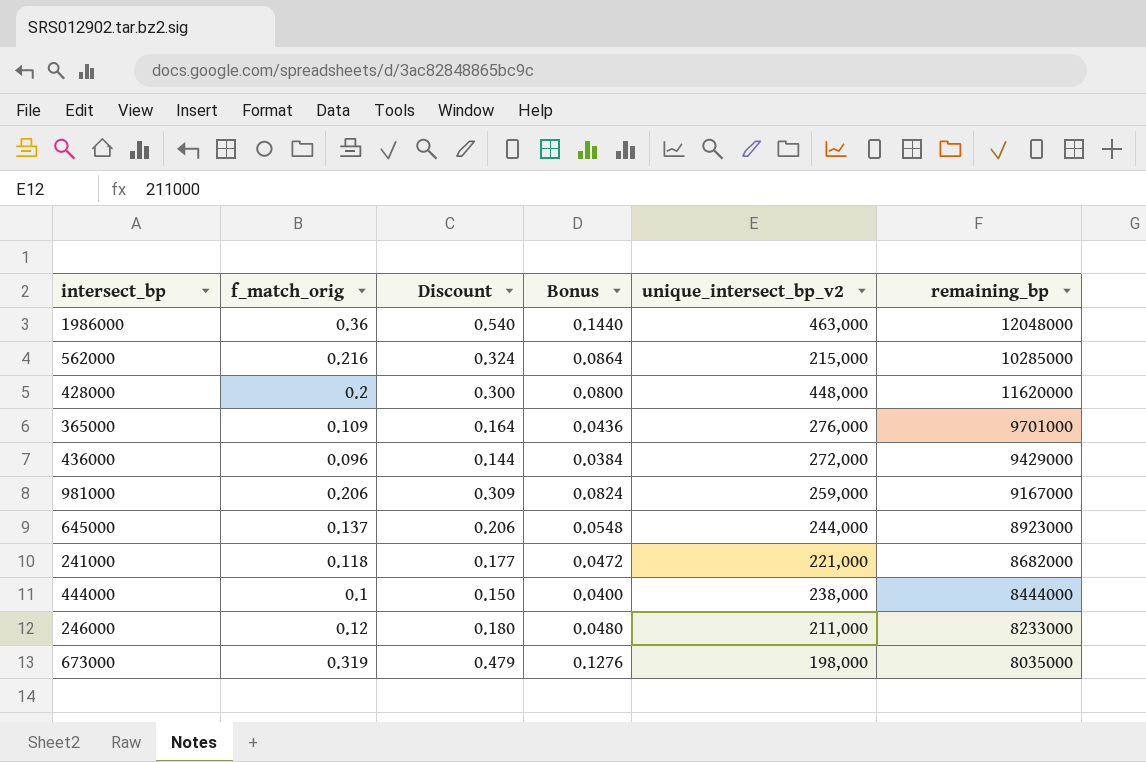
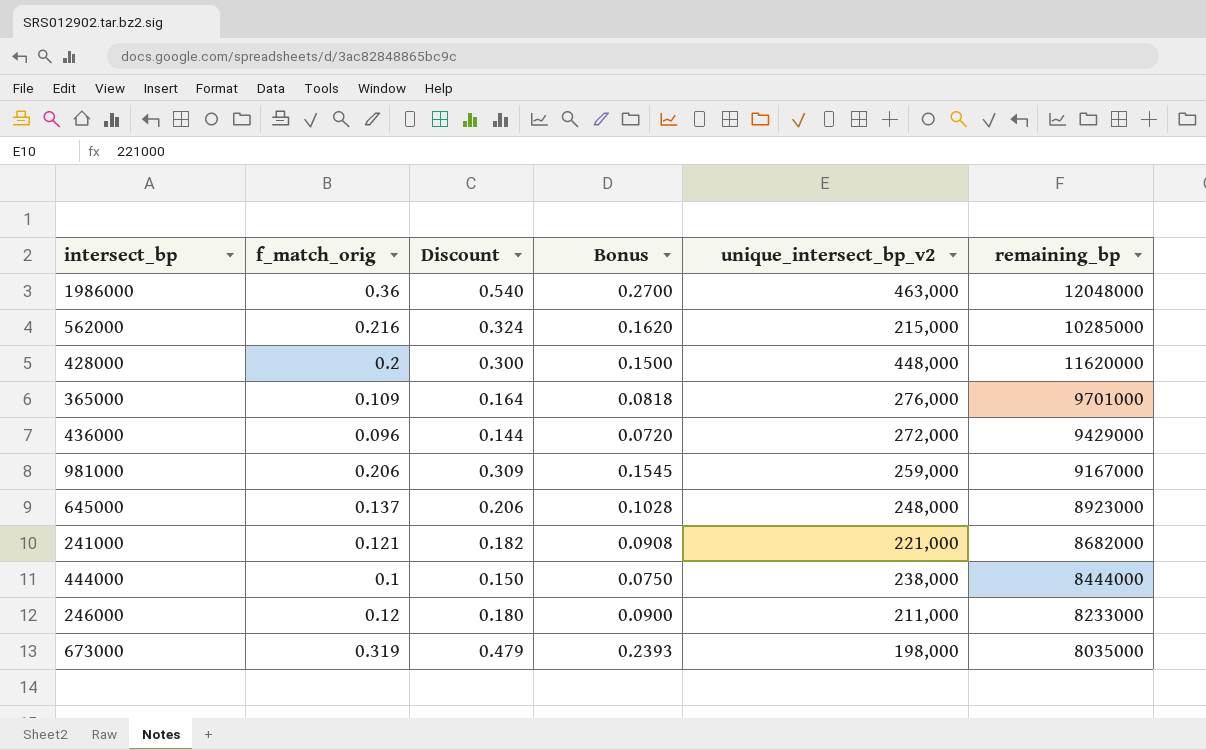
column Bonus | formula: [f_match_orig] * 0.4 -> [f_match_orig] * 0.75
645000 | unique_intersect_bp_v2: 244,000 -> 248,000
241000 | f_match_orig: 0.118 -> 0.121
241000 | Discount: 0.177 -> 0.182

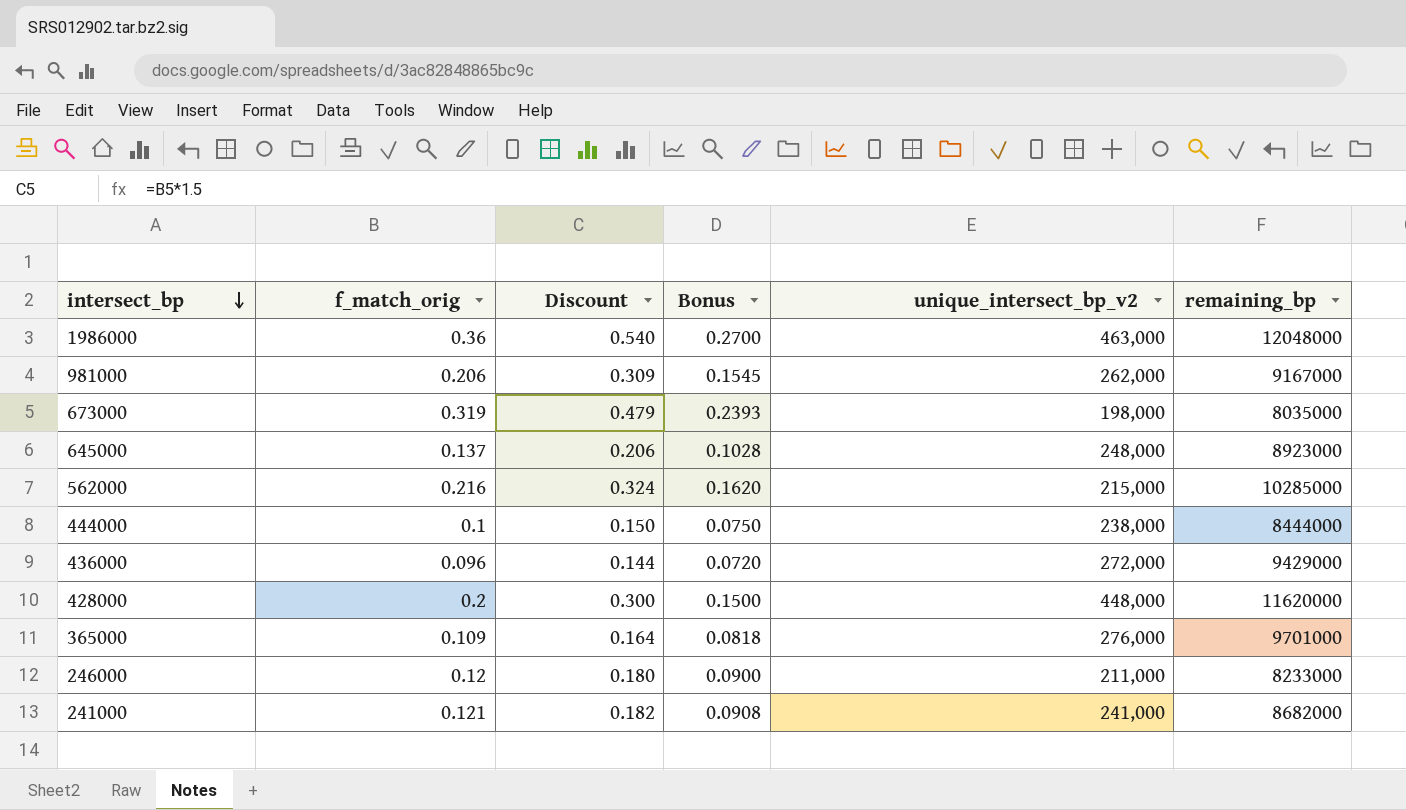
row order: none -> intersect_bp descending
981000 | unique_intersect_bp_v2: 259,000 -> 262,000
241000 | unique_intersect_bp_v2: 221,000 -> 241,000

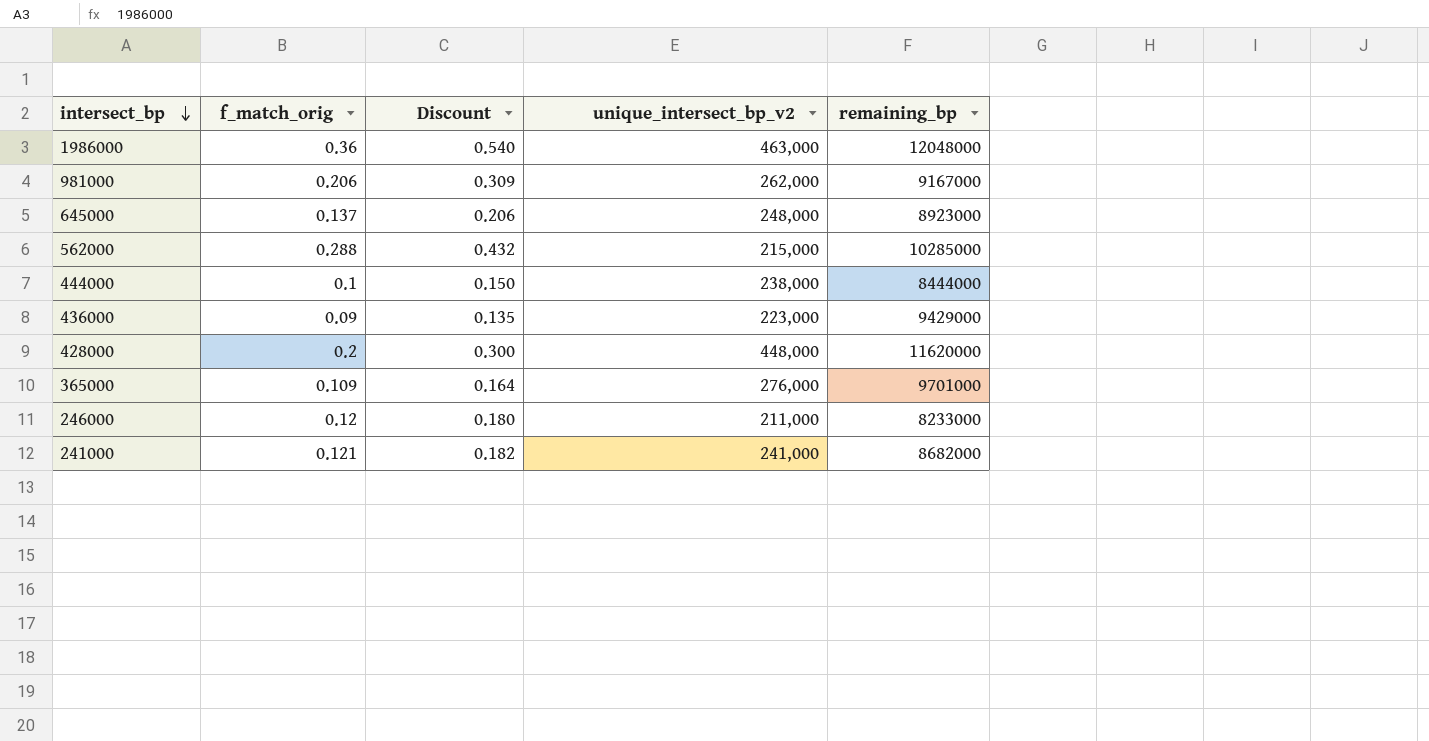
column Bonus | formula: [f_match_orig] * 0.75 -> none
row 673000: 0.319 | 0.479 | 0.2393 | 198,000 | 8035000 -> none
562000 | f_match_orig: 0.216 -> 0.288
562000 | Discount: 0.324 -> 0.432
436000 | f_match_orig: 0.096 -> 0.09
436000 | Discount: 0.144 -> 0.135
436000 | unique_intersect_bp_v2: 272,000 -> 223,000

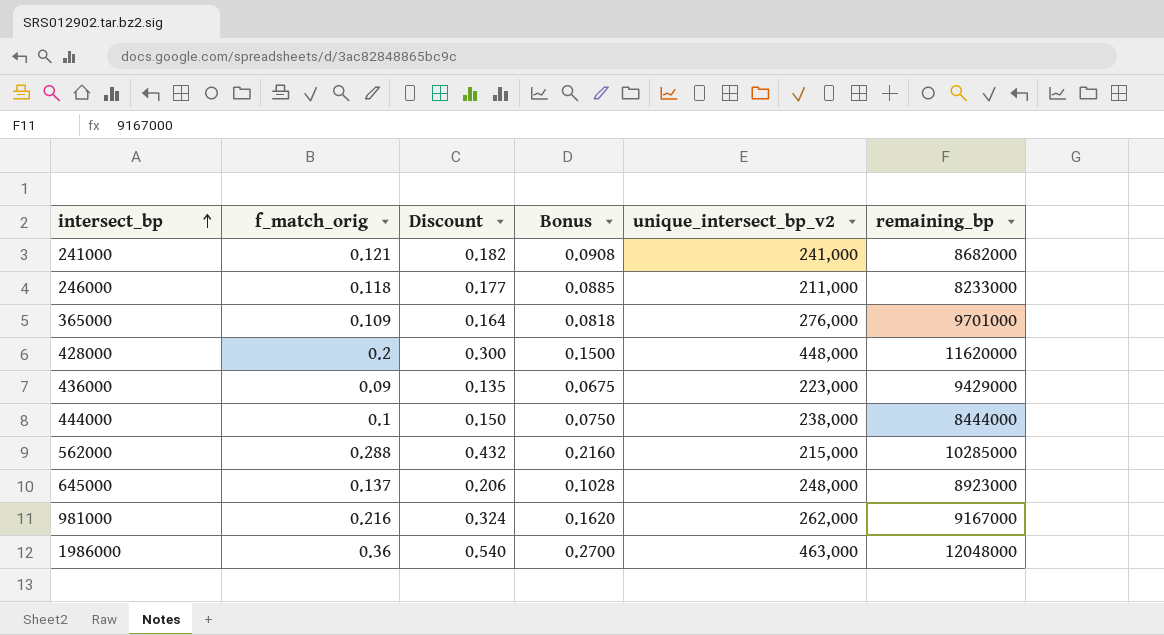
row order: intersect_bp descending -> intersect_bp ascending
column Bonus | formula: none -> [f_match_orig] * 0.75
246000 | f_match_orig: 0.12 -> 0.118
246000 | Discount: 0.180 -> 0.177
981000 | f_match_orig: 0.206 -> 0.216
981000 | Discount: 0.309 -> 0.324

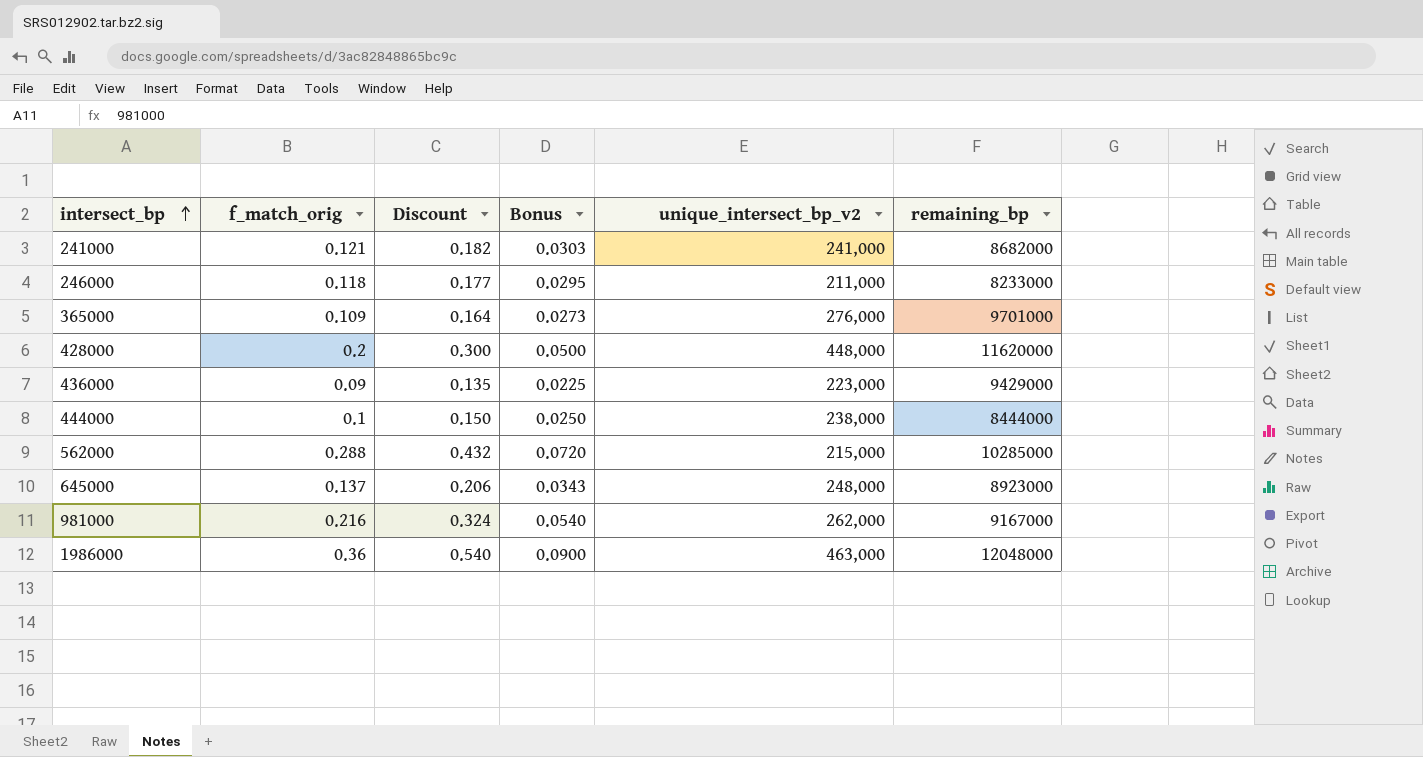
column Bonus | formula: [f_match_orig] * 0.75 -> [f_match_orig] * 0.25

